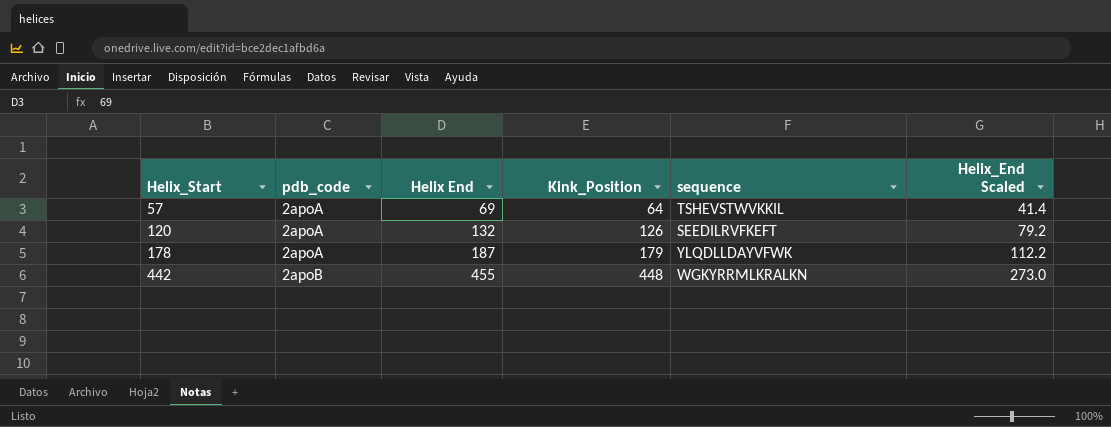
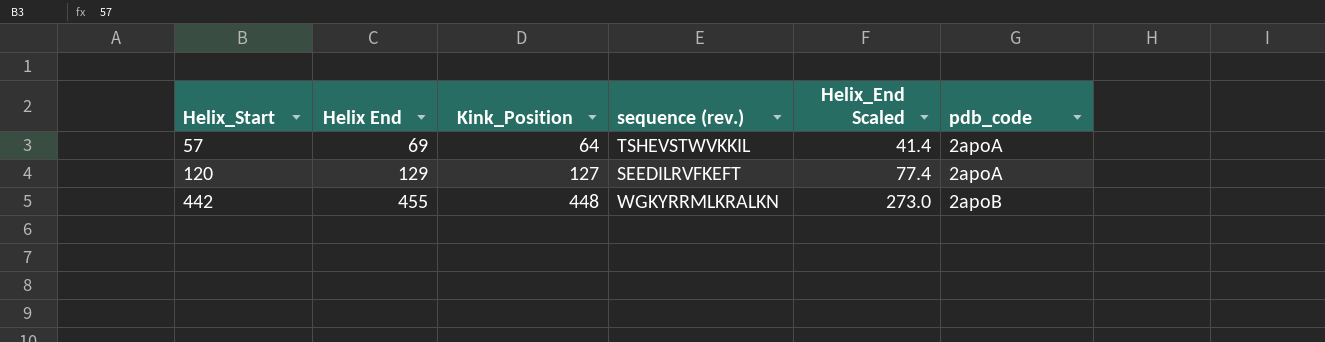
column name: sequence -> sequence (rev.)
column pdb_code | position: 2 -> 6
row 178: 2apoA | 187 | 179 | YLQDLLDAYVFWK | 112.2 -> none
120 | Helix End: 132 -> 129
120 | Kink_Position: 126 -> 127
120 | Helix_End Scaled: 79.2 -> 77.4

